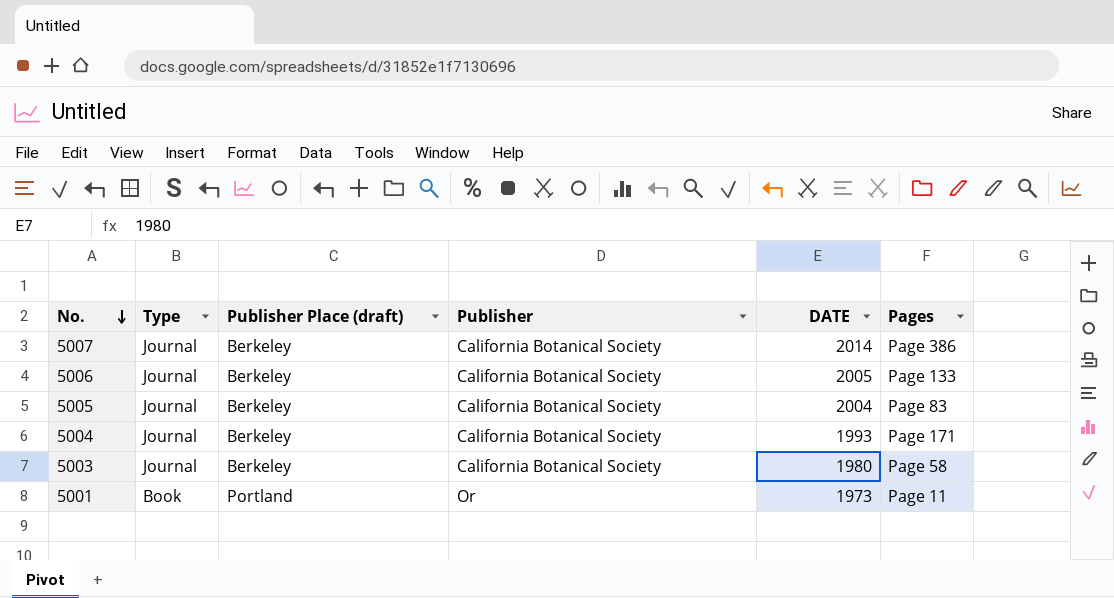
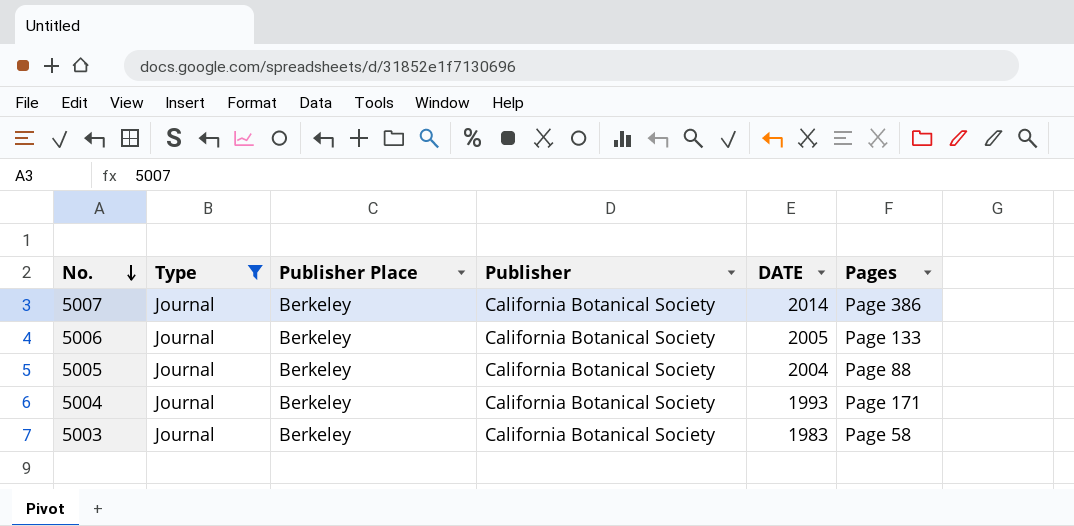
filter: none -> Type = Journal
column name: Publisher Place (draft) -> Publisher Place
5005 | Pages: Page 83 -> Page 88
5003 | DATE: 1980 -> 1983

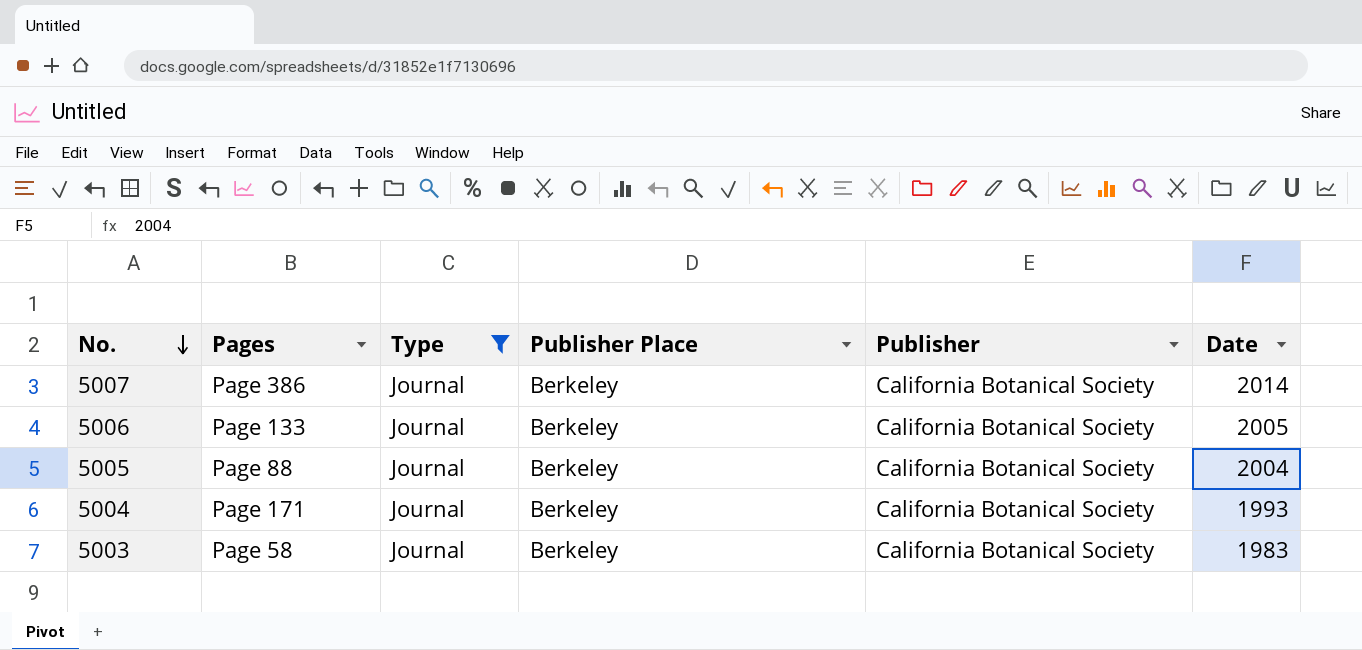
column Pages | position: 6 -> 2
column name: DATE -> Date

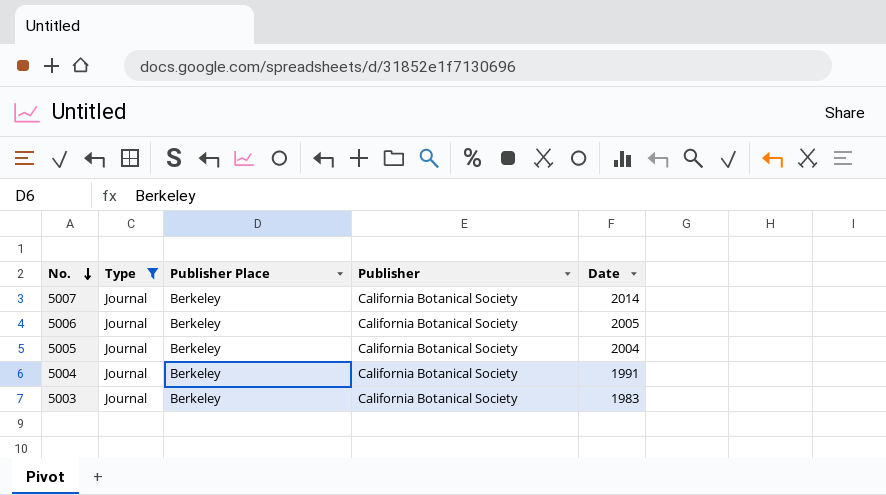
column Pages | position: 2 -> none
5004 | Date: 1993 -> 1991

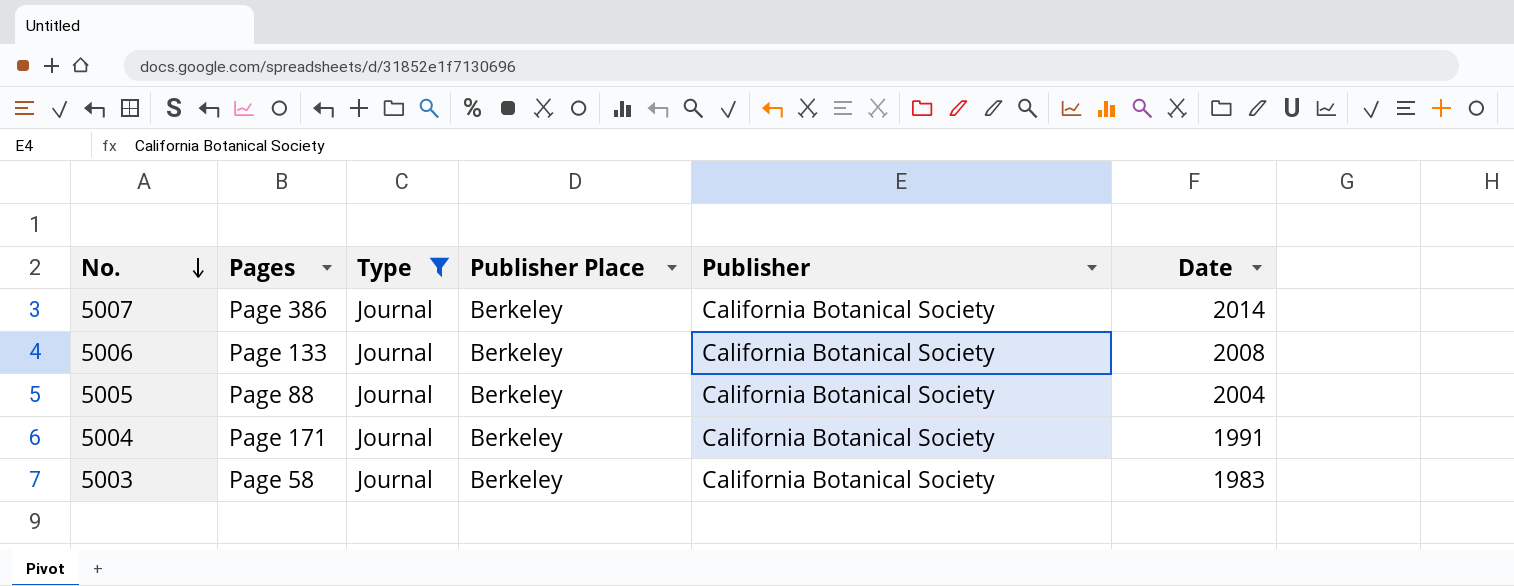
column Pages | position: none -> 2
5006 | Date: 2005 -> 2008

